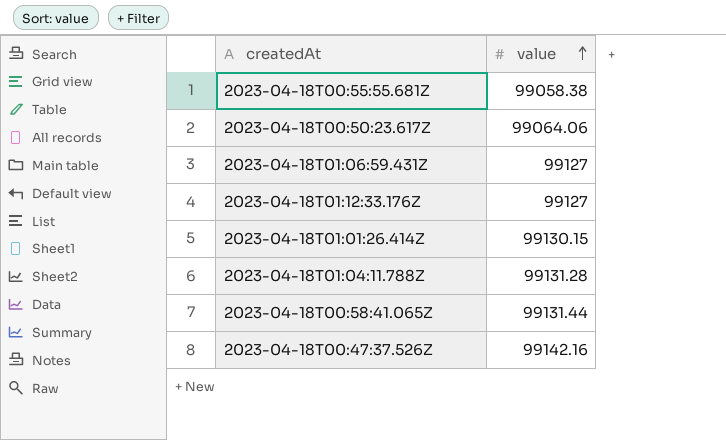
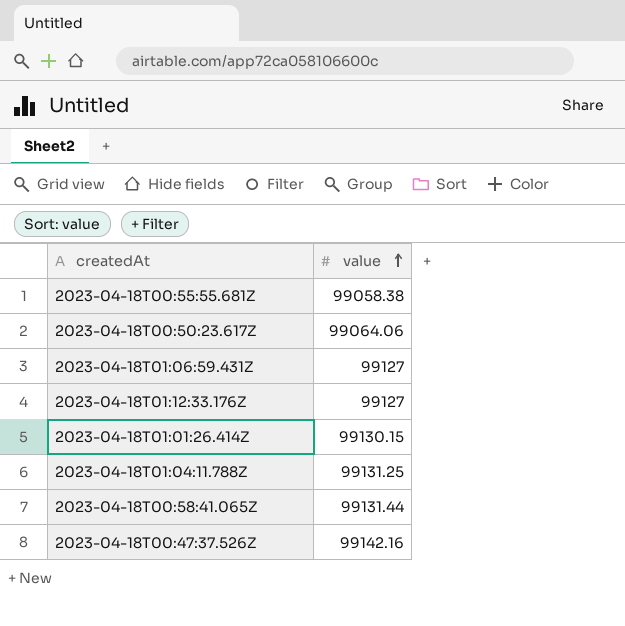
2023-04-18T01:04:11.788Z | value: 99131.28 -> 99131.25

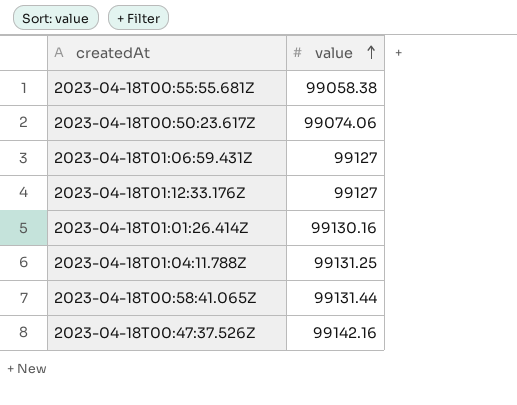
2023-04-18T00:50:23.617Z | value: 99064.06 -> 99074.06
2023-04-18T01:01:26.414Z | value: 99130.15 -> 99130.16

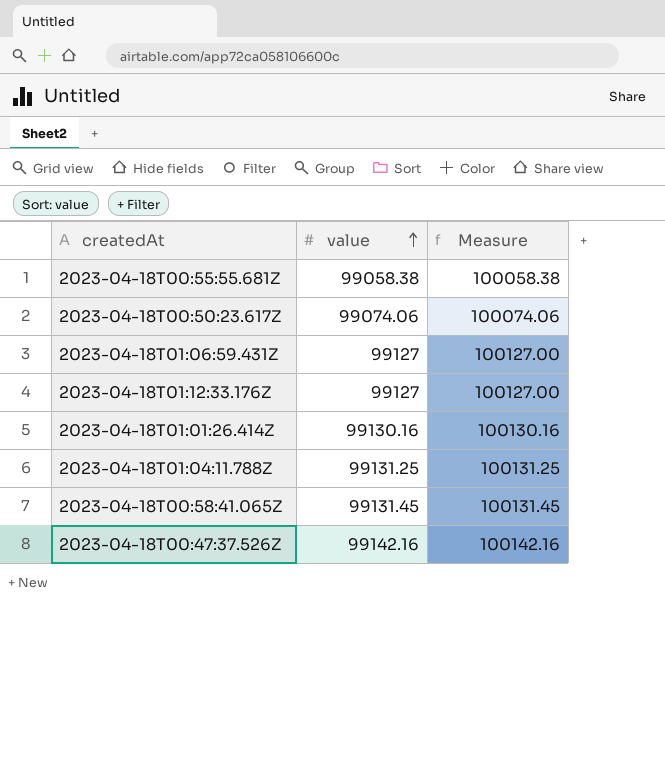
column Measure | formula: none -> [value] + 1000
2023-04-18T00:58:41.065Z | value: 99131.44 -> 99131.45

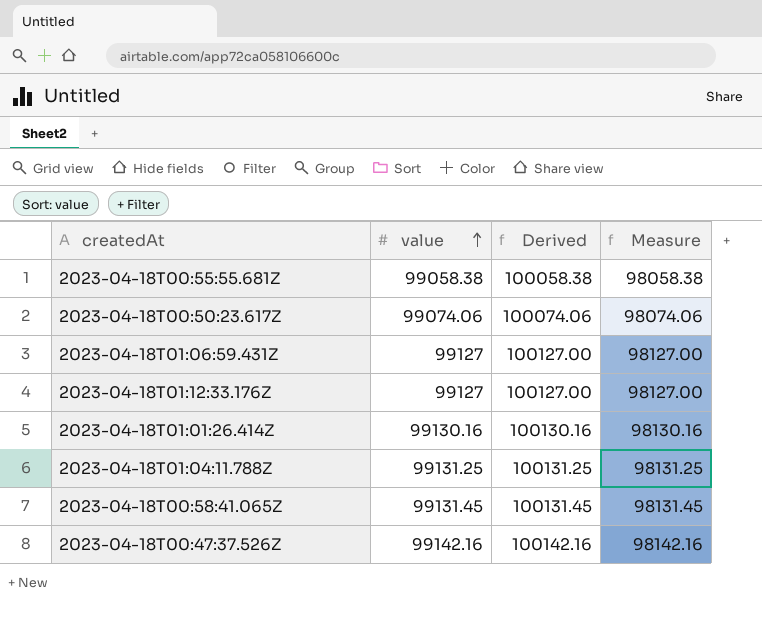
column Derived | formula: none -> [value] + 1000
column Measure | formula: [value] + 1000 -> [value] - 1000

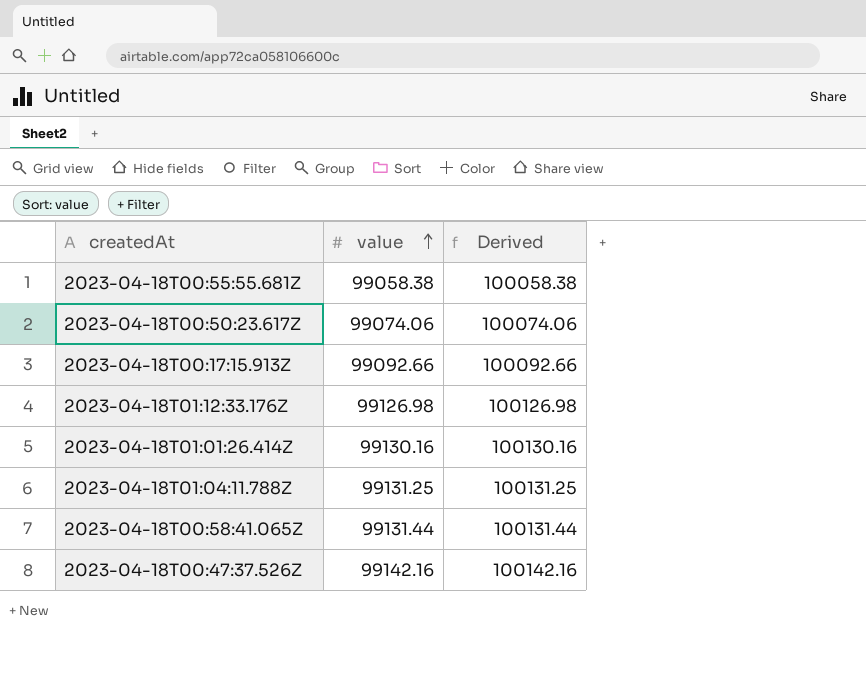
column Measure | formula: [value] - 1000 -> none
row 2023-04-18T01:06:59.431Z: 99127 | 100127.00 | 98127.00 -> none
row 2023-04-18T00:17:15.913Z: none -> 99092.66 | 100092.66
2023-04-18T01:12:33.176Z | value: 99127 -> 99126.98
2023-04-18T01:12:33.176Z | Derived: 100127.00 -> 100126.98
2023-04-18T00:58:41.065Z | value: 99131.45 -> 99131.44
2023-04-18T00:58:41.065Z | Derived: 100131.45 -> 100131.44

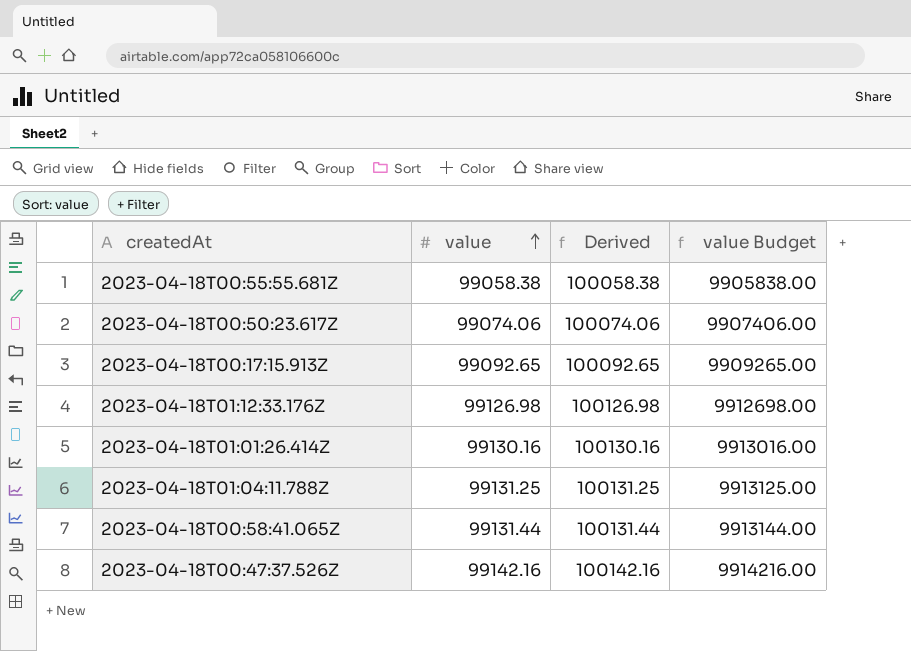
column value Budget | formula: none -> [value] * 100
2023-04-18T00:17:15.913Z | value: 99092.66 -> 99092.65
2023-04-18T00:17:15.913Z | Derived: 100092.66 -> 100092.65

